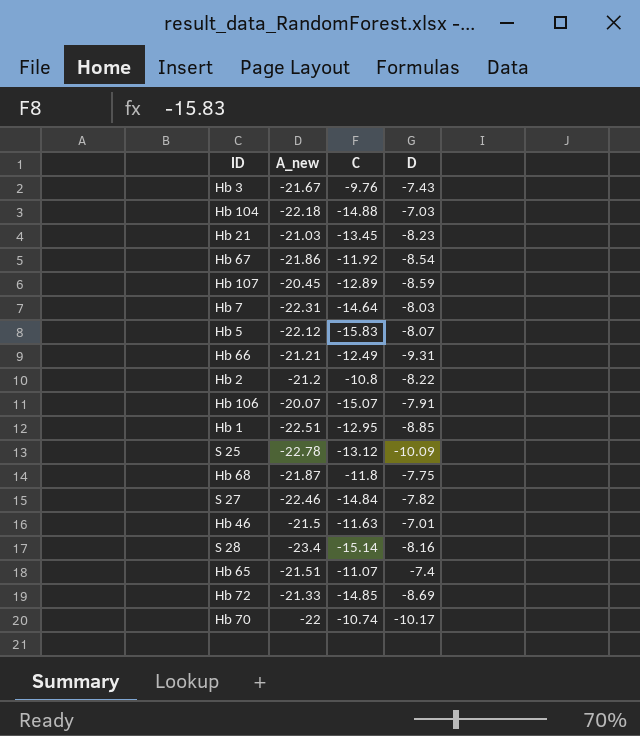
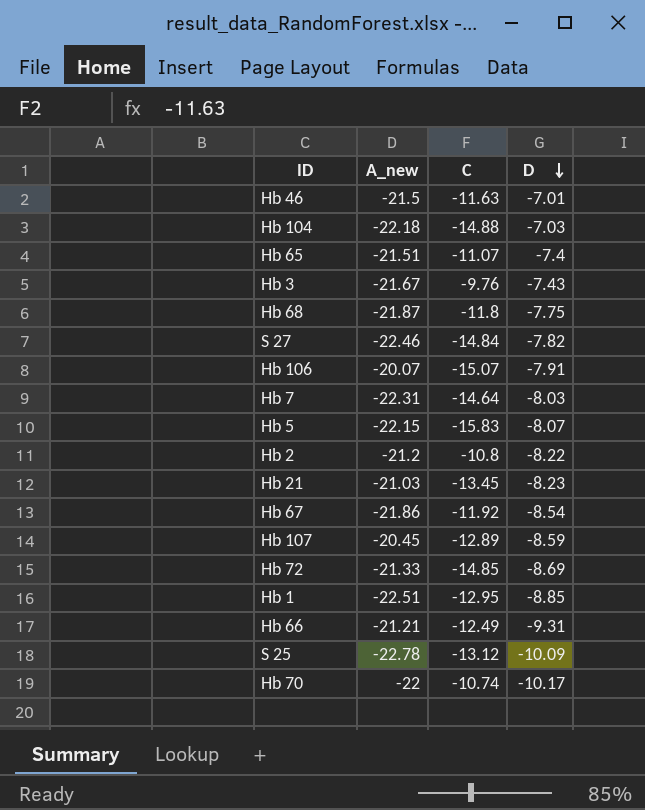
row order: none -> D descending
row S 28: -23.4 | -15.14 | -8.16 -> none
Hb 5 | A_new: -22.12 -> -22.15

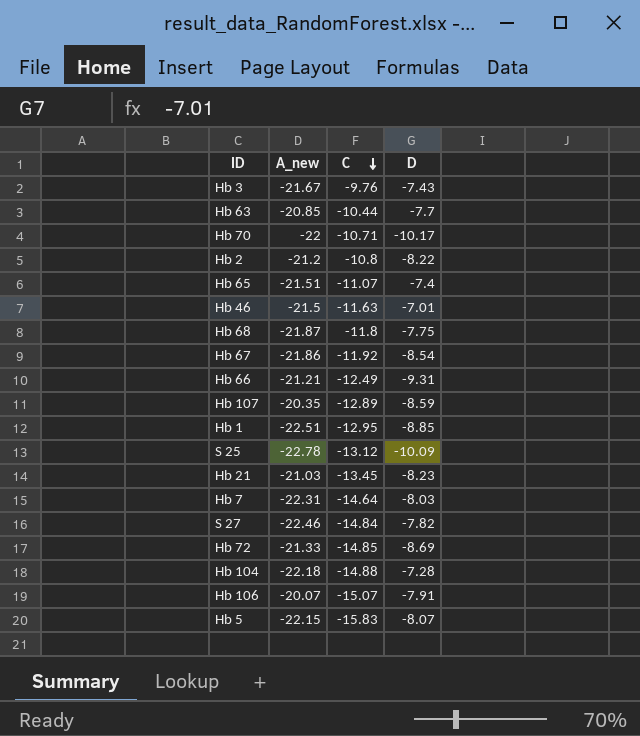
row order: D descending -> C descending
row Hb 63: none -> -20.85 | -10.44 | -7.7
Hb 70 | C: -10.74 -> -10.71
Hb 107 | A_new: -20.45 -> -20.35
Hb 104 | D: -7.03 -> -7.28

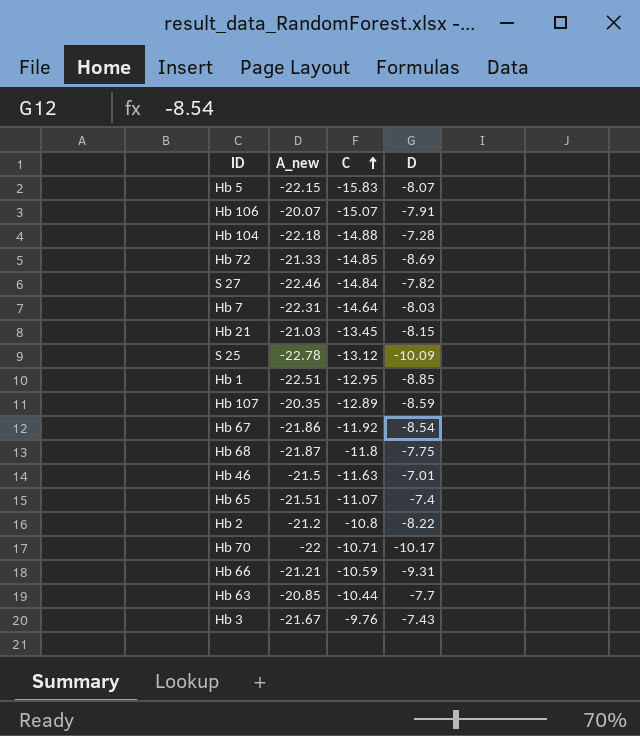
row order: C descending -> C ascending
Hb 21 | D: -8.23 -> -8.15
Hb 66 | C: -12.49 -> -10.59

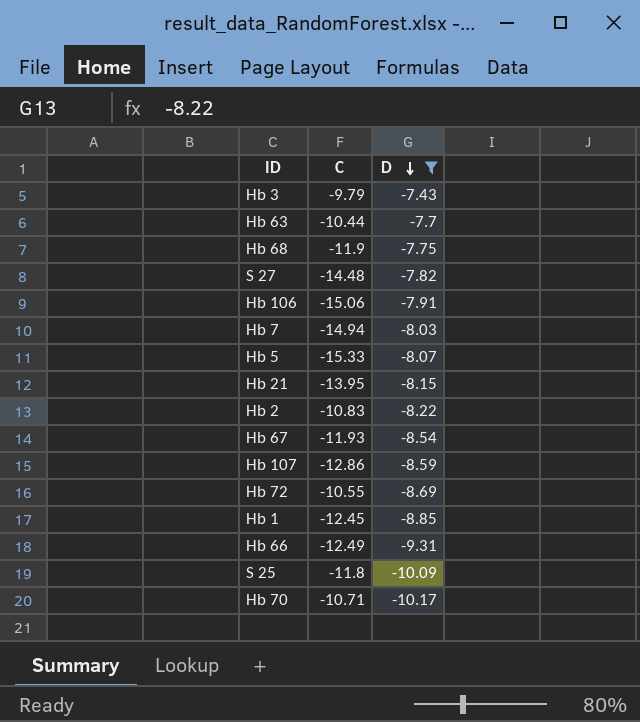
filter: none -> D <= -7.43
row order: C ascending -> D descending
column A_new | position: 2 -> none
Hb 3 | C: -9.76 -> -9.79
Hb 68 | C: -11.8 -> -11.9
S 27 | C: -14.84 -> -14.48
Hb 106 | C: -15.07 -> -15.06
Hb 7 | C: -14.64 -> -14.94
Hb 5 | C: -15.83 -> -15.33
Hb 21 | C: -13.45 -> -13.95
Hb 2 | C: -10.8 -> -10.83
Hb 67 | C: -11.92 -> -11.93
Hb 107 | C: -12.89 -> -12.86
Hb 72 | C: -14.85 -> -10.55
Hb 1 | C: -12.95 -> -12.45
Hb 66 | C: -10.59 -> -12.49
S 25 | C: -13.12 -> -11.8

